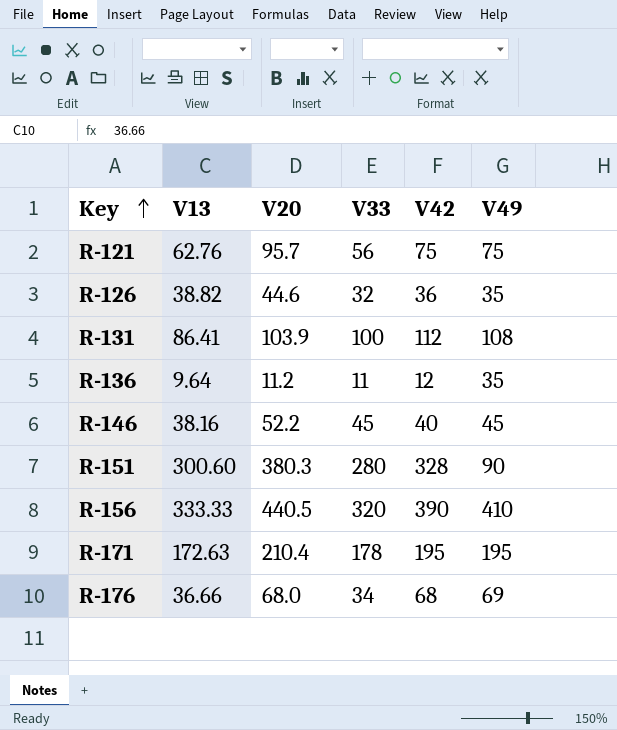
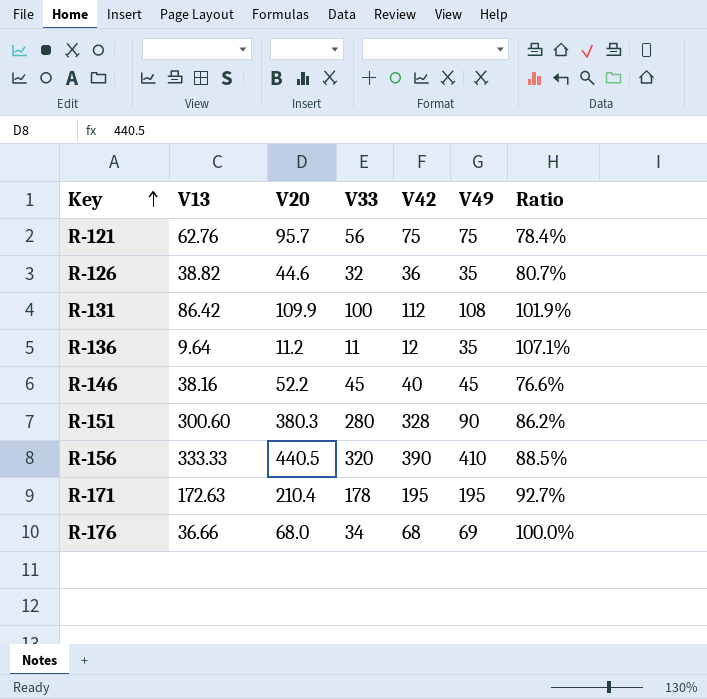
column Ratio | formula: none -> [V42] / [V20]
R-131 | V13: 86.41 -> 86.42
R-131 | V20: 103.9 -> 109.9

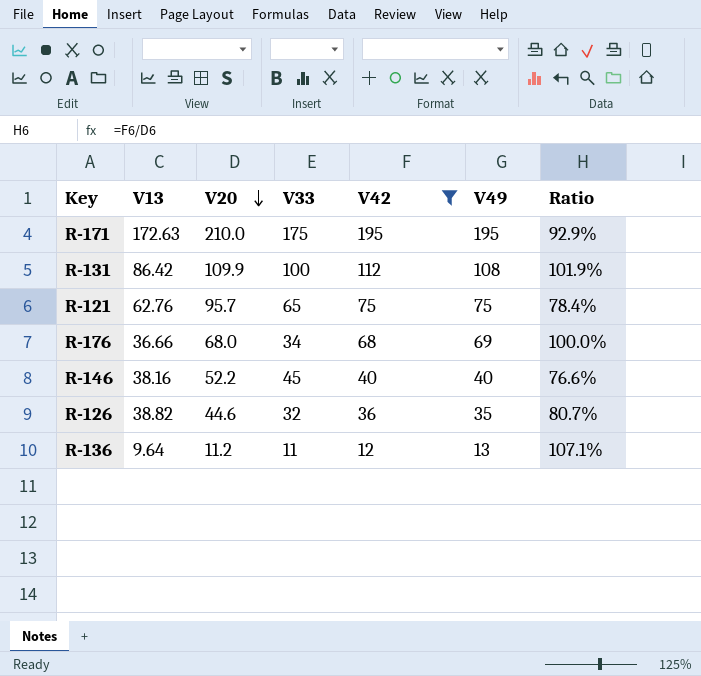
filter: none -> V42 <= 195
row order: Key ascending -> V20 descending
R-171 | V20: 210.4 -> 210.0
R-171 | V33: 178 -> 175
R-171 | Ratio: 92.7% -> 92.9%
R-121 | V33: 56 -> 65
R-146 | V49: 45 -> 40
R-136 | V49: 35 -> 13

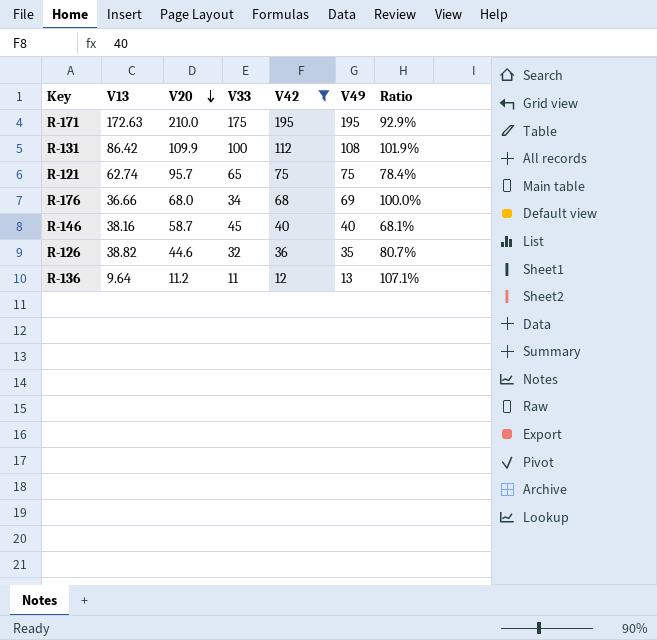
R-121 | V13: 62.76 -> 62.74
R-146 | V20: 52.2 -> 58.7
R-146 | Ratio: 76.6% -> 68.1%

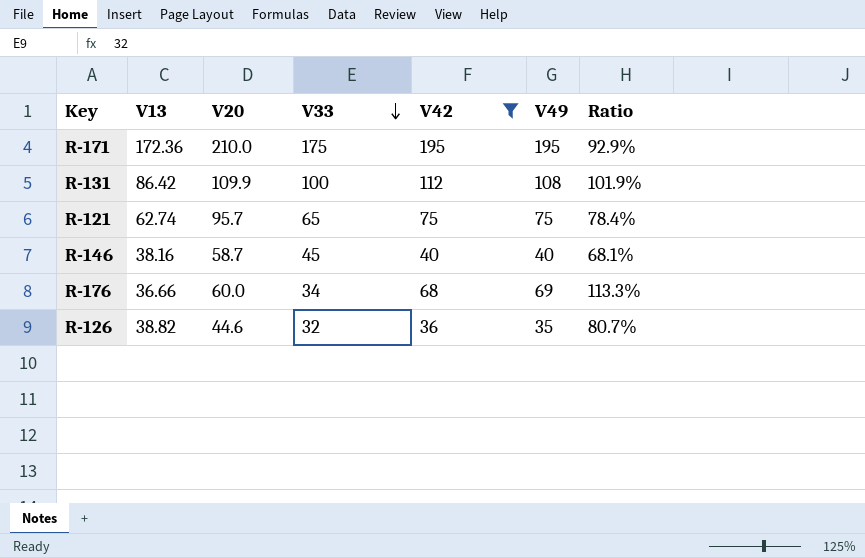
row order: V20 descending -> V33 descending
row R-136: 9.64 | 11.2 | 11 | 12 | 13 | 107.1% -> none
R-171 | V13: 172.63 -> 172.36
R-176 | V20: 68.0 -> 60.0
R-176 | Ratio: 100.0% -> 113.3%

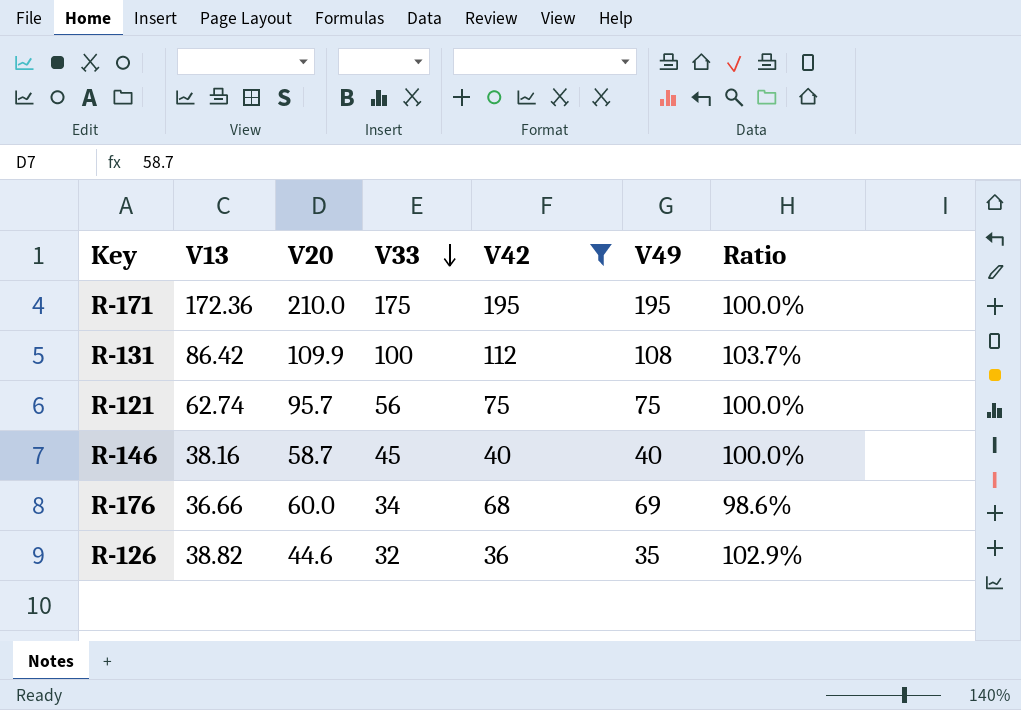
column Ratio | formula: [V42] / [V20] -> [V42] / [V49]
R-121 | V33: 65 -> 56

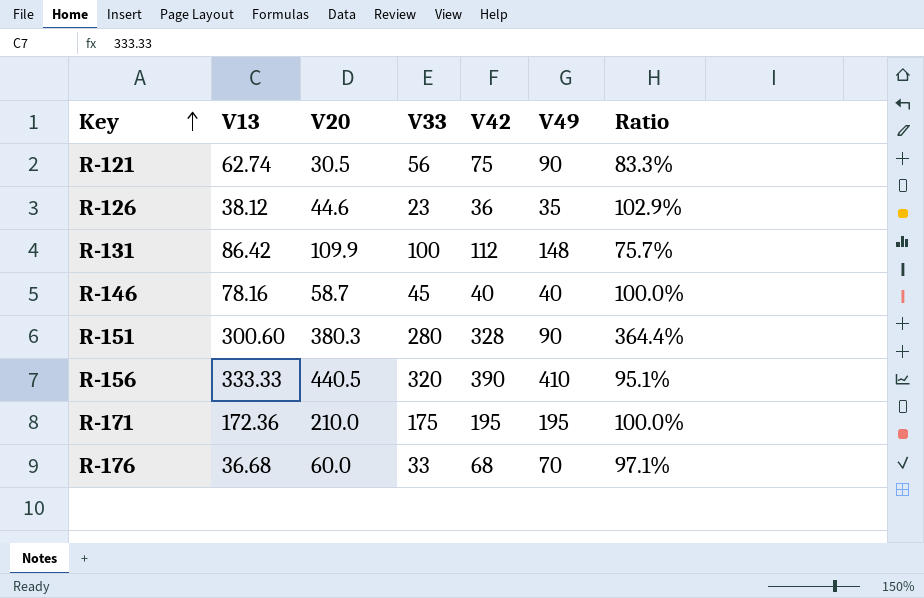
filter: V42 <= 195 -> none
row order: V33 descending -> Key ascending
R-121 | V20: 95.7 -> 30.5
R-121 | V49: 75 -> 90
R-121 | Ratio: 100.0% -> 83.3%
R-126 | V13: 38.82 -> 38.12
R-126 | V33: 32 -> 23
R-131 | V49: 108 -> 148
R-131 | Ratio: 103.7% -> 75.7%
R-146 | V13: 38.16 -> 78.16
R-176 | V13: 36.66 -> 36.68
R-176 | V33: 34 -> 33
R-176 | V49: 69 -> 70
R-176 | Ratio: 98.6% -> 97.1%

